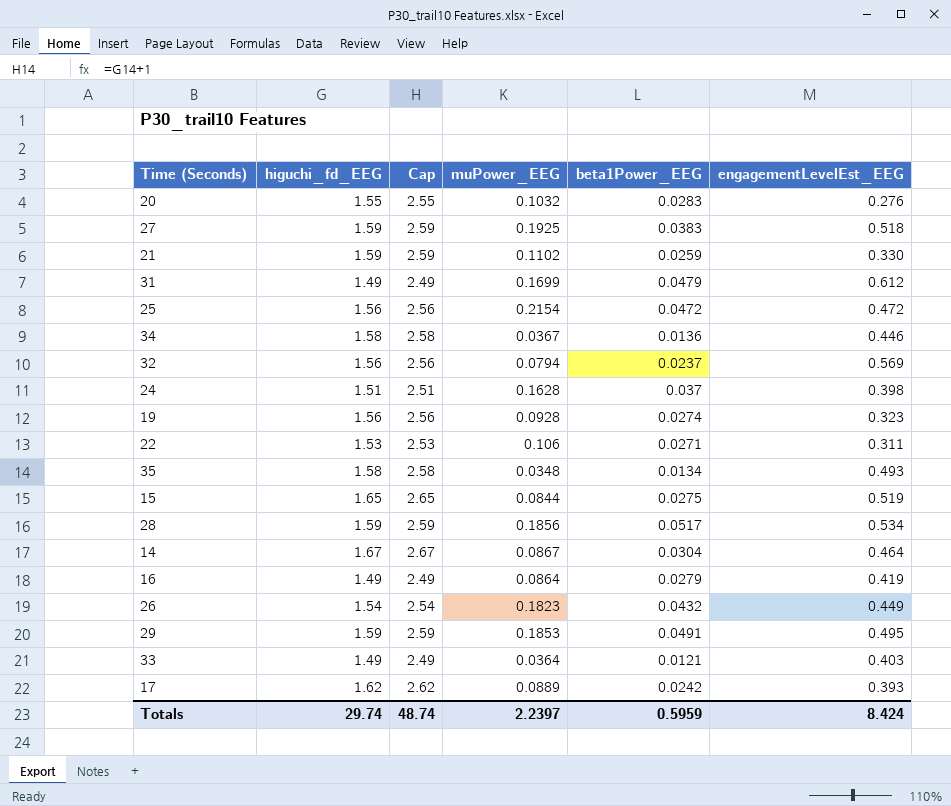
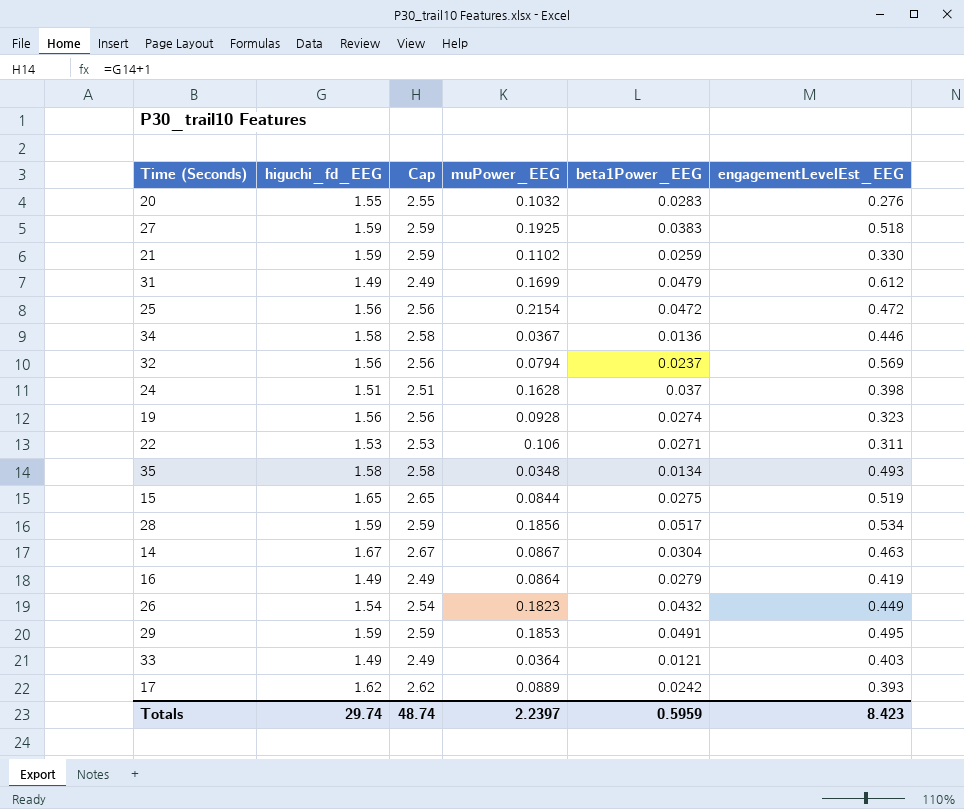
14 | engagementLevelEst_EEG: 0.464 -> 0.463
Totals | engagementLevelEst_EEG: 8.424 -> 8.423

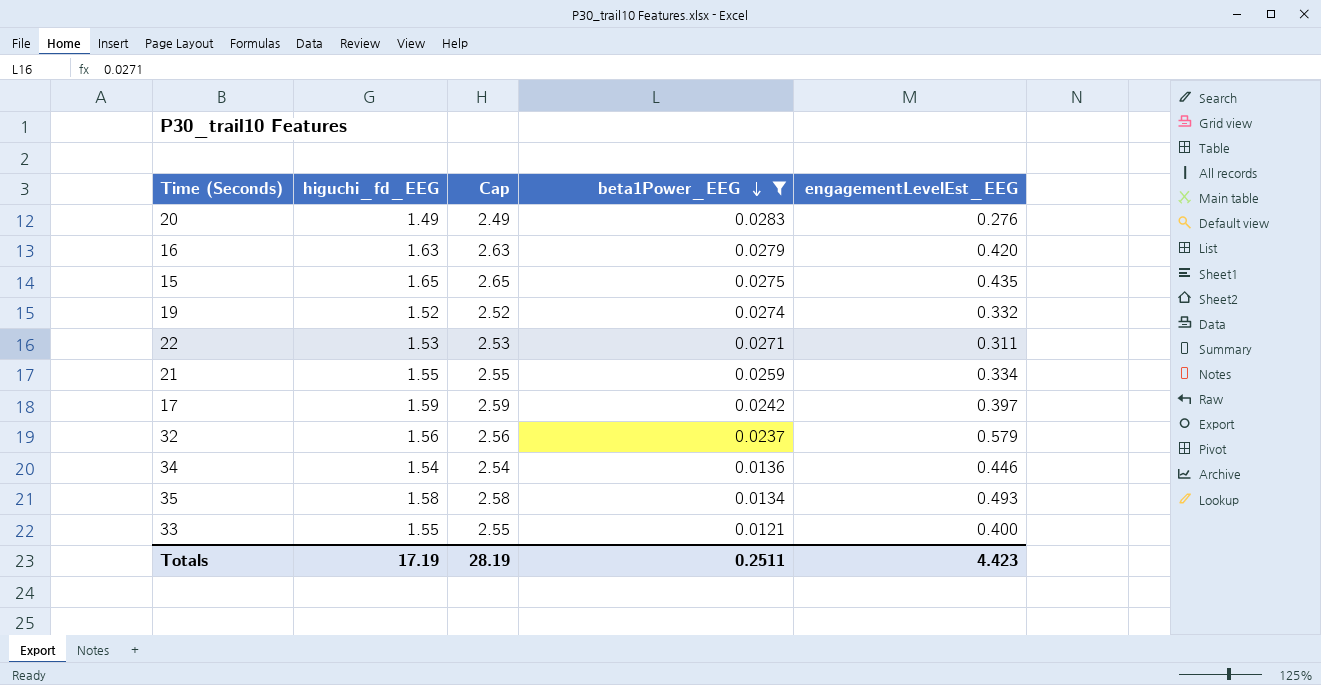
filter: none -> beta1Power_EEG <= 0.0283
row order: none -> beta1Power_EEG descending
column muPower_EEG | position: 4 -> none
20 | higuchi_fd_EEG: 1.55 -> 1.49
20 | Cap: 2.55 -> 2.49
16 | higuchi_fd_EEG: 1.49 -> 1.63
16 | Cap: 2.49 -> 2.63
16 | engagementLevelEst_EEG: 0.419 -> 0.420
15 | engagementLevelEst_EEG: 0.519 -> 0.435
19 | higuchi_fd_EEG: 1.56 -> 1.52
19 | Cap: 2.56 -> 2.52
19 | engagementLevelEst_EEG: 0.323 -> 0.332
21 | higuchi_fd_EEG: 1.59 -> 1.55
21 | Cap: 2.59 -> 2.55
21 | engagementLevelEst_EEG: 0.330 -> 0.334
17 | higuchi_fd_EEG: 1.62 -> 1.59
17 | Cap: 2.62 -> 2.59
17 | engagementLevelEst_EEG: 0.393 -> 0.397
32 | engagementLevelEst_EEG: 0.569 -> 0.579
34 | higuchi_fd_EEG: 1.58 -> 1.54
34 | Cap: 2.58 -> 2.54
33 | higuchi_fd_EEG: 1.49 -> 1.55
33 | Cap: 2.49 -> 2.55
33 | engagementLevelEst_EEG: 0.403 -> 0.400
Totals | higuchi_fd_EEG: 29.74 -> 17.19
Totals | Cap: 48.74 -> 28.19
Totals | beta1Power_EEG: 0.5959 -> 0.2511
Totals | engagementLevelEst_EEG: 8.423 -> 4.423

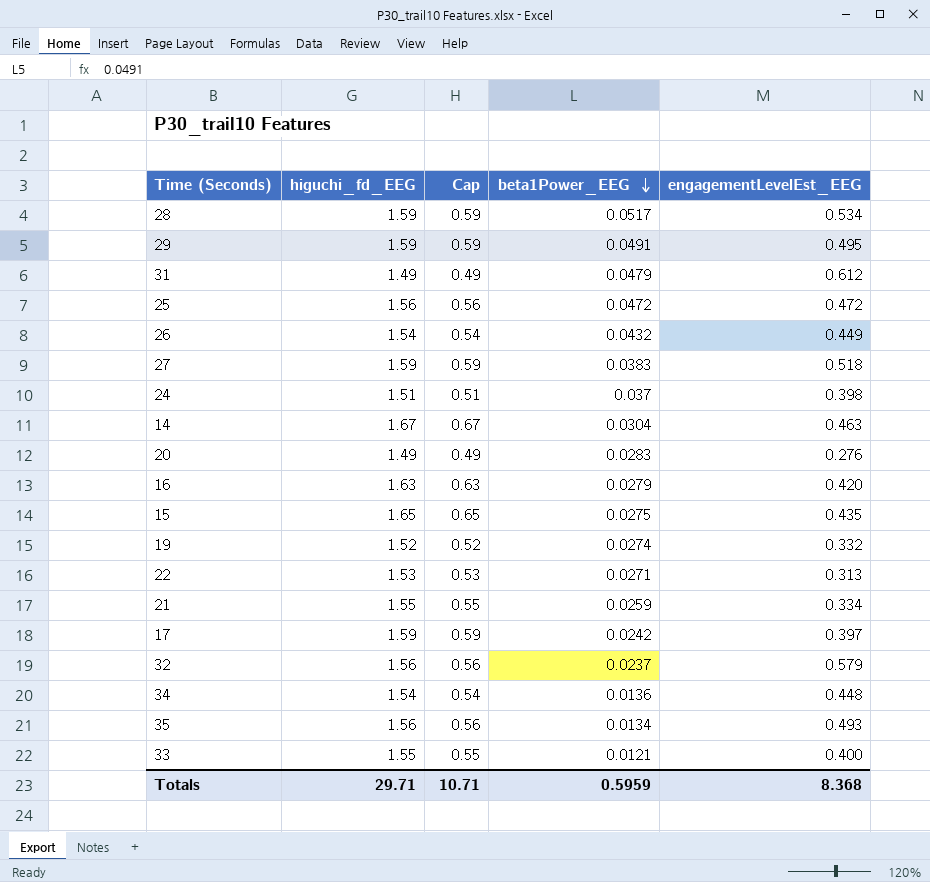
filter: beta1Power_EEG <= 0.0283 -> none
column Cap | formula: [higuchi_fd_EEG] + 1 -> [higuchi_fd_EEG] - 1
22 | engagementLevelEst_EEG: 0.311 -> 0.313
34 | engagementLevelEst_EEG: 0.446 -> 0.448
35 | higuchi_fd_EEG: 1.58 -> 1.56
Totals | higuchi_fd_EEG: 17.19 -> 29.71
Totals | Cap: 28.19 -> 10.71
Totals | beta1Power_EEG: 0.2511 -> 0.5959
Totals | engagementLevelEst_EEG: 4.423 -> 8.368

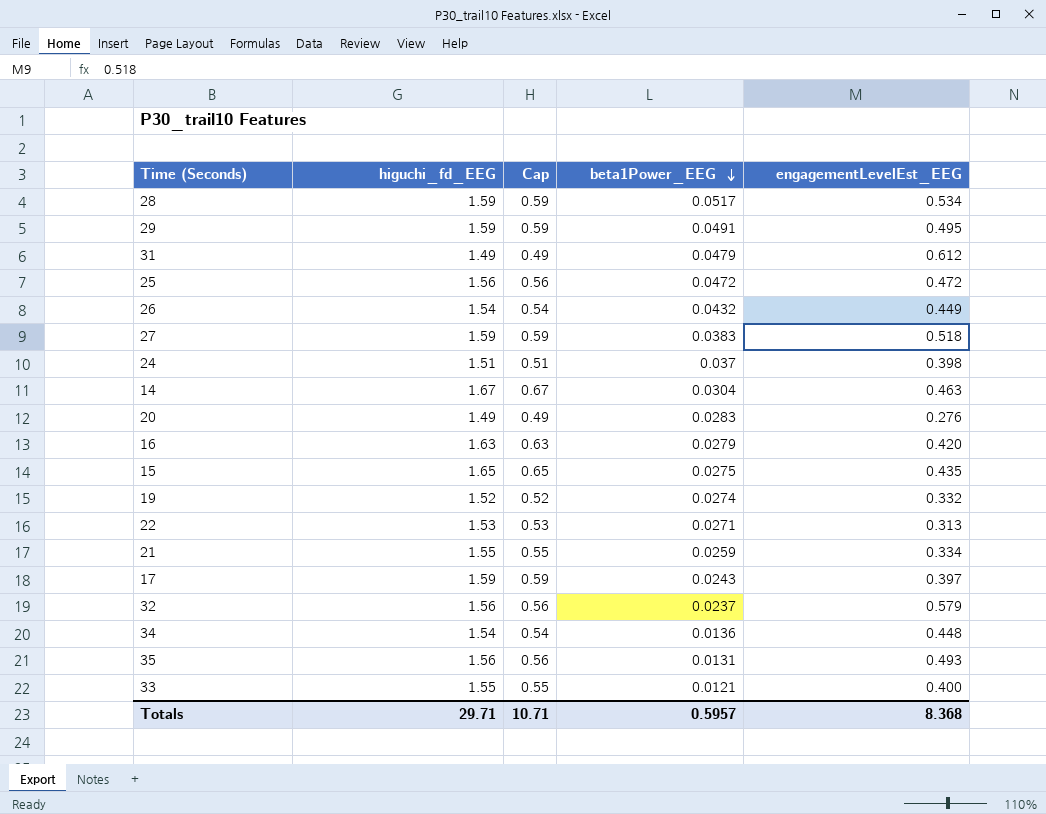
17 | beta1Power_EEG: 0.0242 -> 0.0243
35 | beta1Power_EEG: 0.0134 -> 0.0131
Totals | beta1Power_EEG: 0.5959 -> 0.5957

